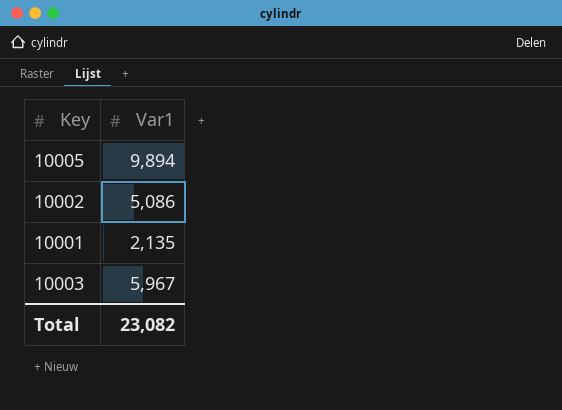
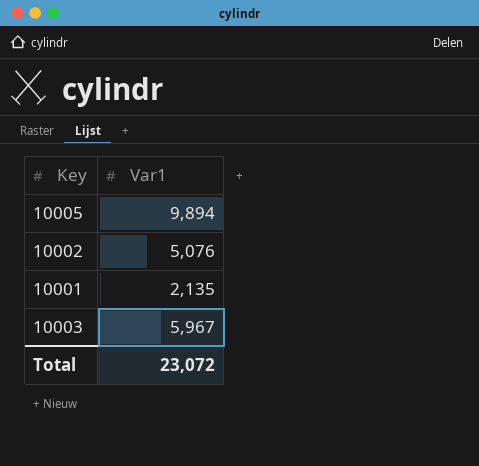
10002 | Var1: 5,086 -> 5,076
Total | Var1: 23,082 -> 23,072

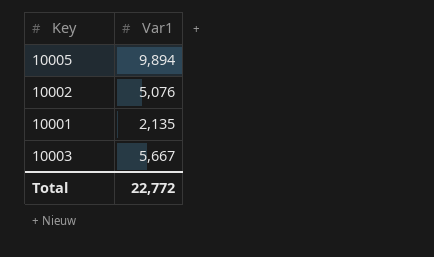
10003 | Var1: 5,967 -> 5,667
Total | Var1: 23,072 -> 22,772

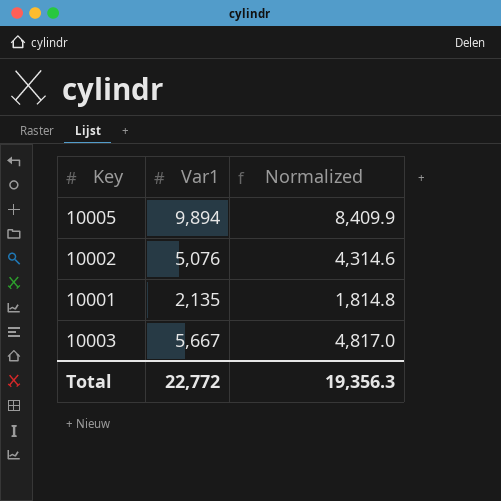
column Normalized | formula: none -> [Var1] * 0.85

